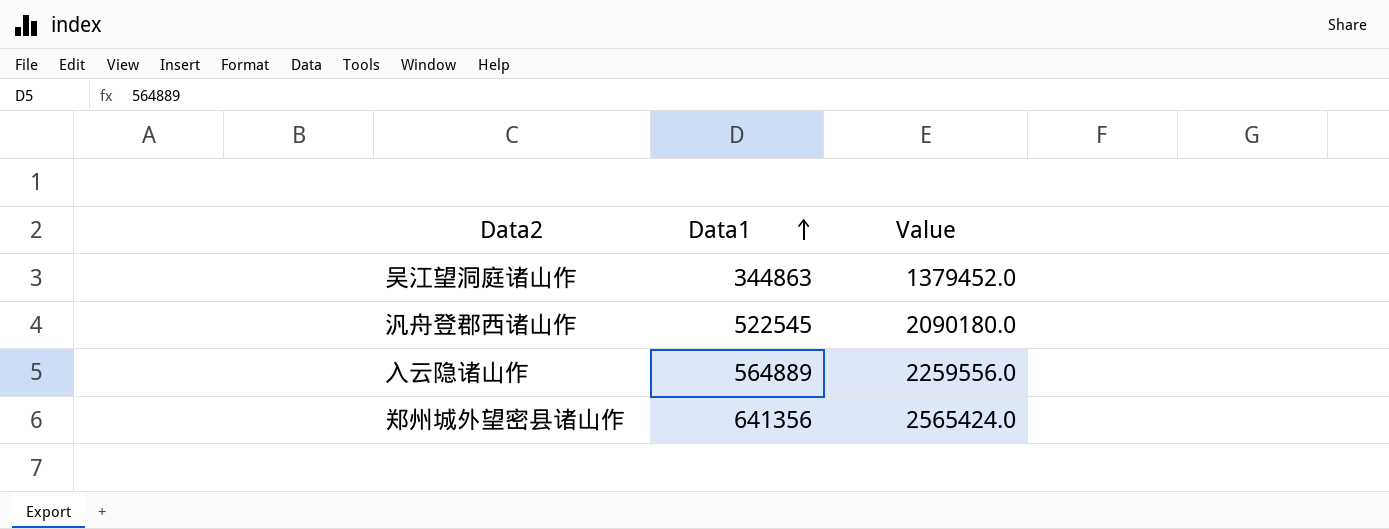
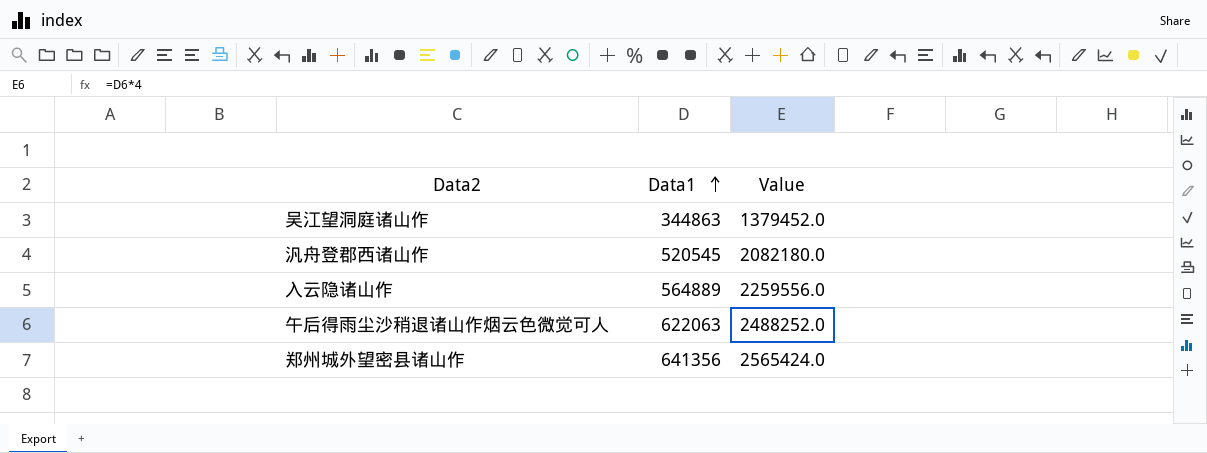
汎舟登郡西诸山作 | Data1: 522545 -> 520545
汎舟登郡西诸山作 | Value: 2090180.0 -> 2082180.0
row 午后得雨尘沙稍退诸山作烟云色微觉可人: none -> 622063 | 2488252.0

